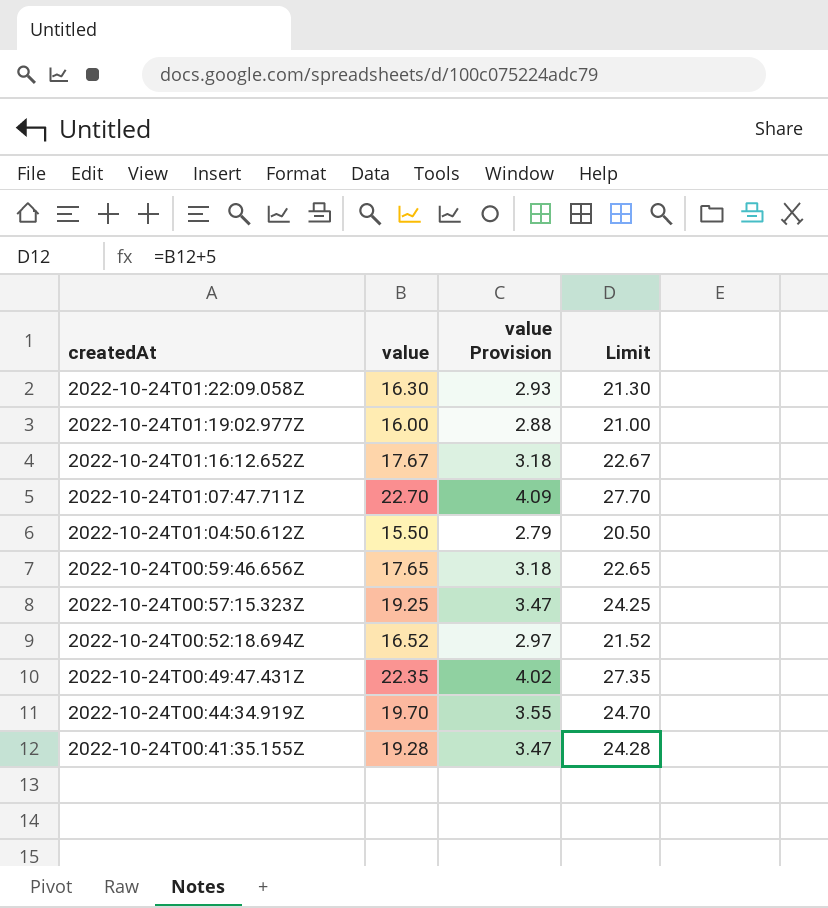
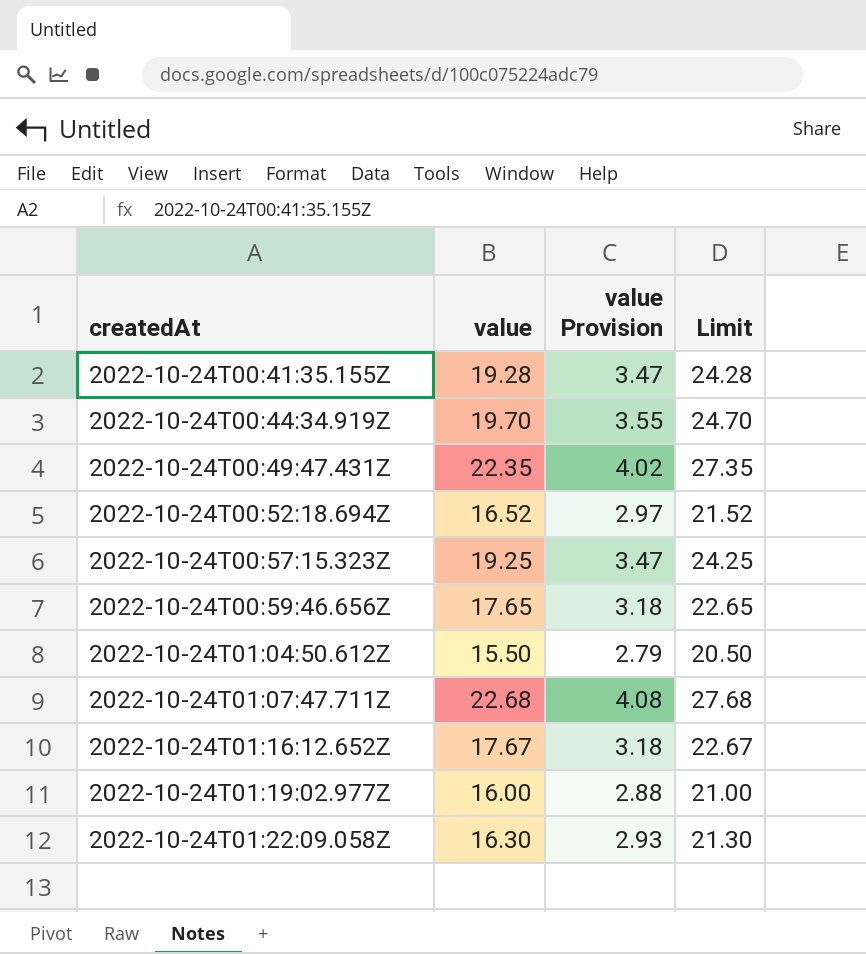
row order: createdAt descending -> createdAt ascending
2022-10-24T01:07:47.711Z | value: 22.70 -> 22.68
2022-10-24T01:07:47.711Z | value Provision: 4.09 -> 4.08
2022-10-24T01:07:47.711Z | Limit: 27.70 -> 27.68

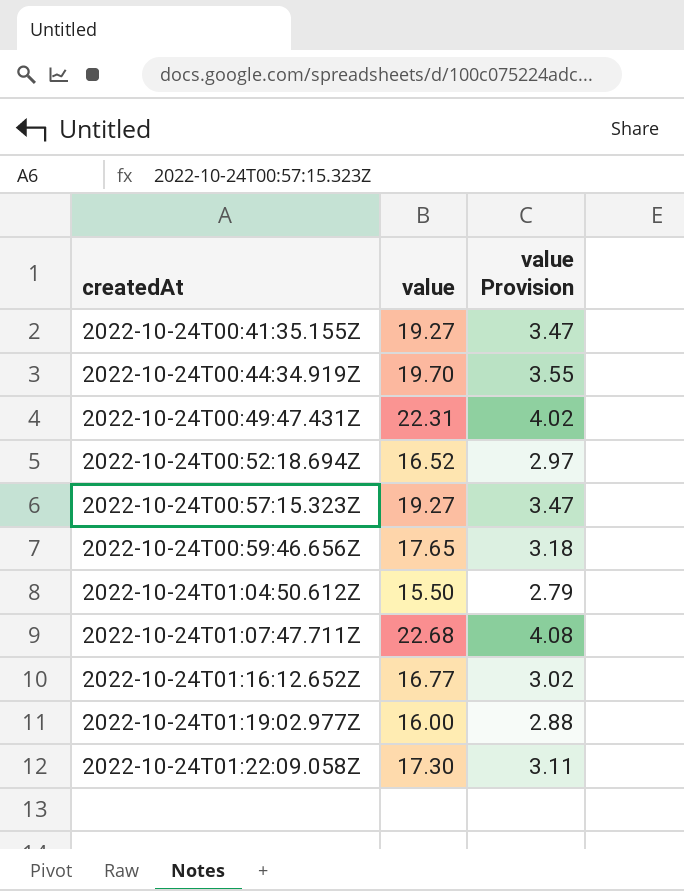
column Limit | formula: [value] + 5 -> none
2022-10-24T00:41:35.155Z | value: 19.28 -> 19.27
2022-10-24T00:49:47.431Z | value: 22.35 -> 22.31
2022-10-24T00:57:15.323Z | value: 19.25 -> 19.27
2022-10-24T01:16:12.652Z | value: 17.67 -> 16.77
2022-10-24T01:16:12.652Z | value Provision: 3.18 -> 3.02
2022-10-24T01:22:09.058Z | value: 16.30 -> 17.30
2022-10-24T01:22:09.058Z | value Provision: 2.93 -> 3.11

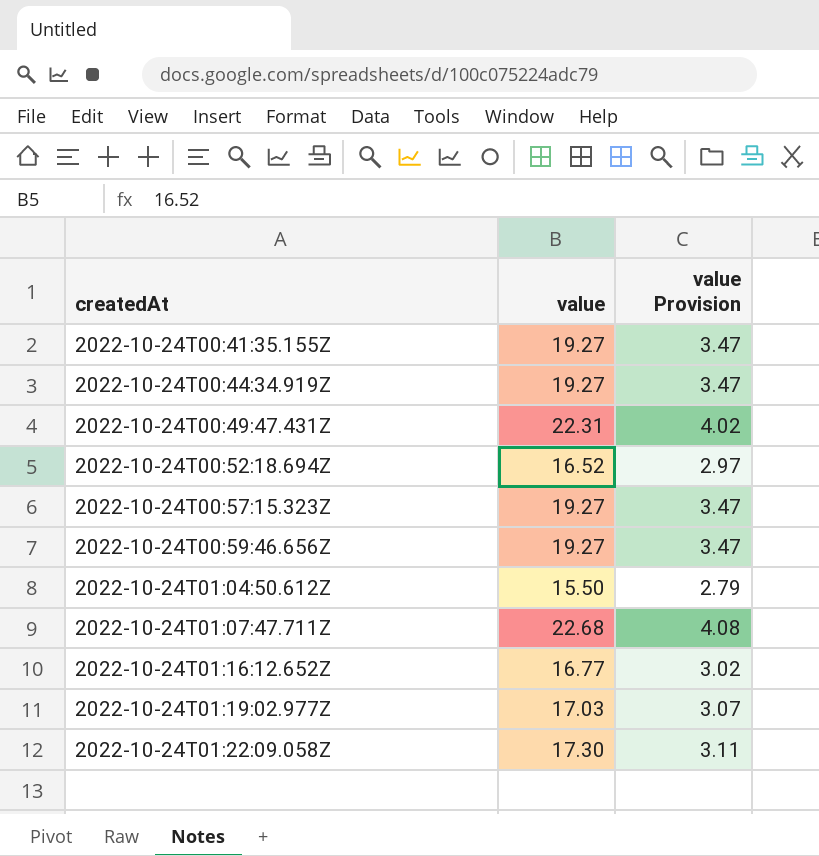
2022-10-24T00:44:34.919Z | value: 19.70 -> 19.27
2022-10-24T00:44:34.919Z | value Provision: 3.55 -> 3.47
2022-10-24T00:59:46.656Z | value: 17.65 -> 19.27
2022-10-24T00:59:46.656Z | value Provision: 3.18 -> 3.47
2022-10-24T01:19:02.977Z | value: 16.00 -> 17.03
2022-10-24T01:19:02.977Z | value Provision: 2.88 -> 3.07

